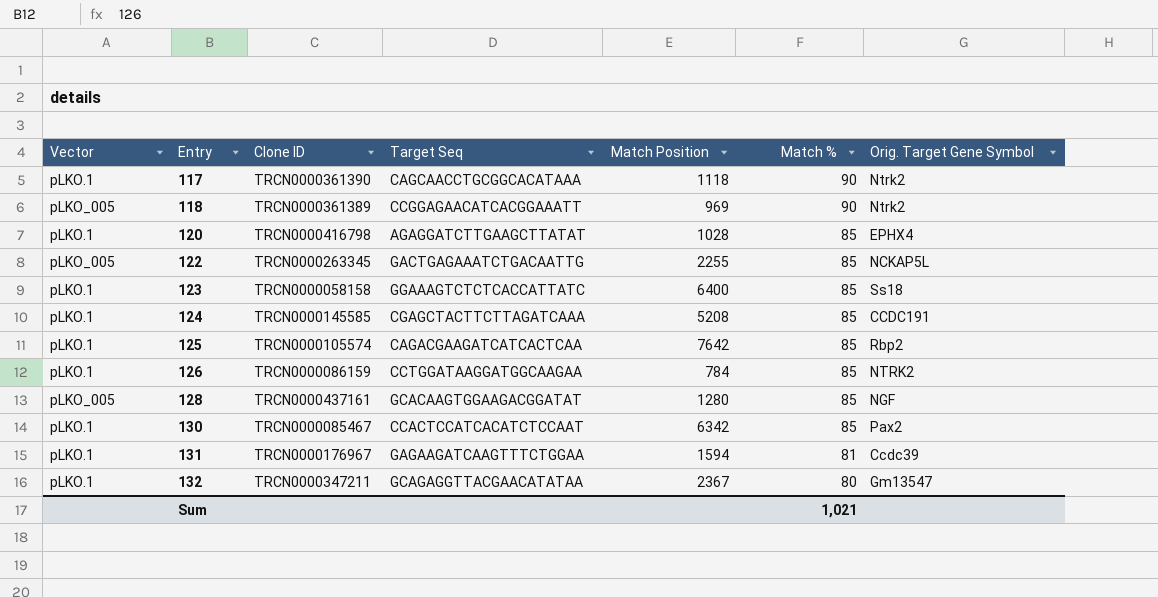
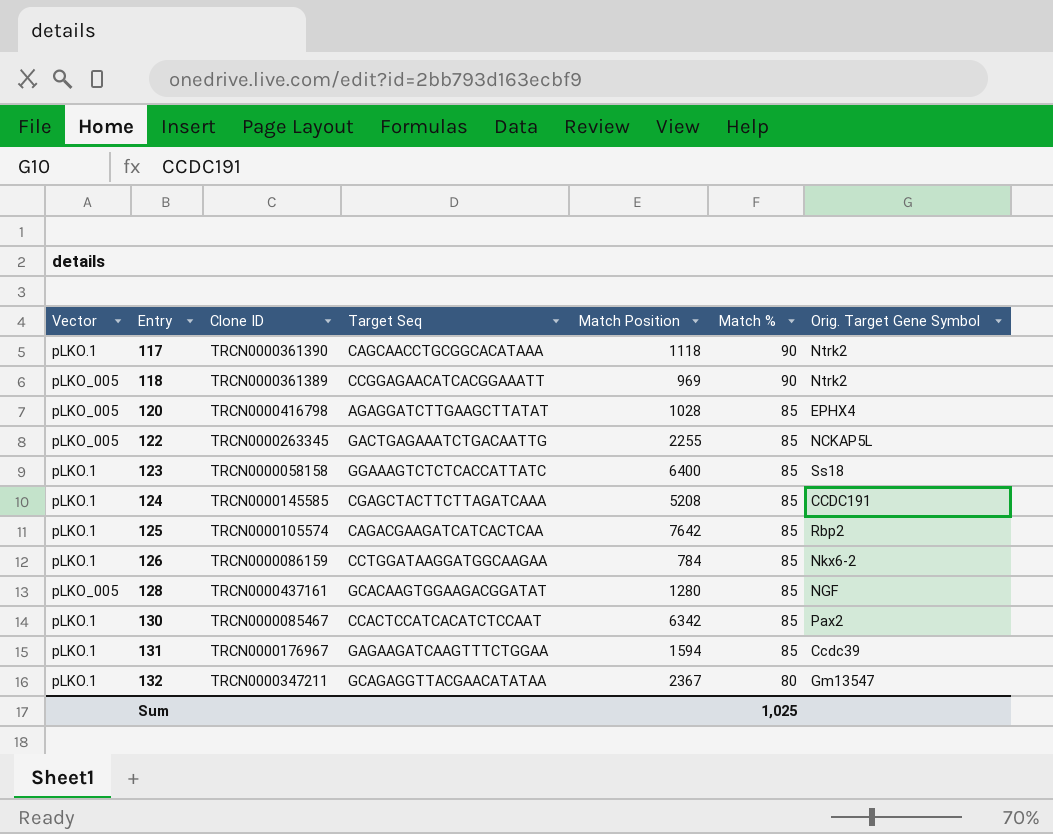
120 | Vector: pLKO.1 -> pLKO_005
126 | Orig. Target Gene Symbol: NTRK2 -> Nkx6-2
131 | Match %: 81 -> 85
Sum | Match %: 1,021 -> 1,025

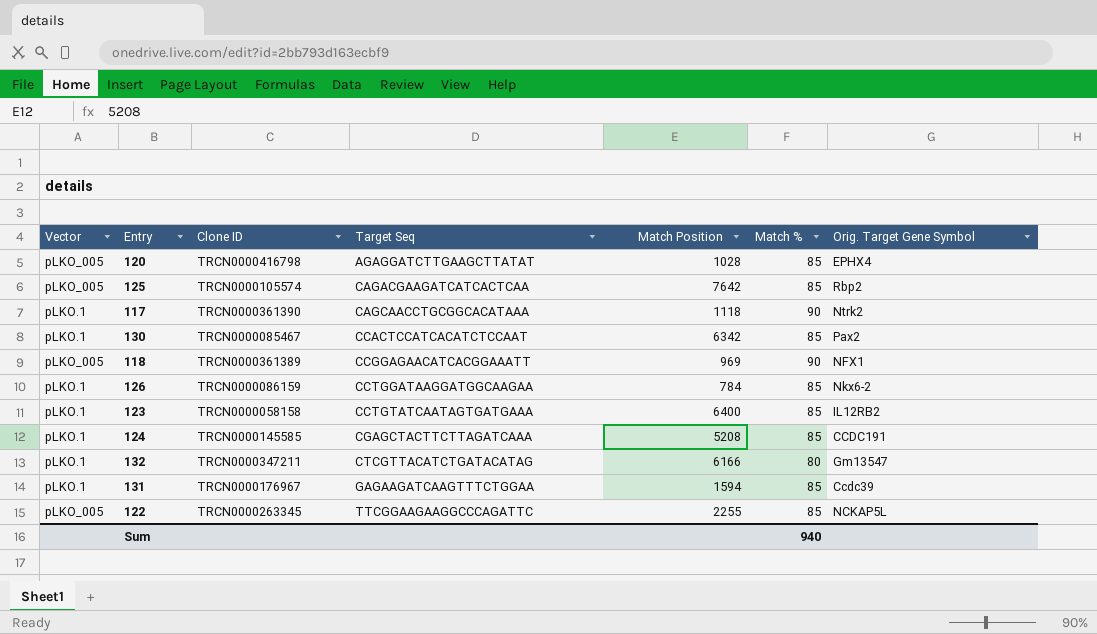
row order: Entry ascending -> Target Seq ascending
row 128: pLKO_005 | TRCN0000437161 | GCACAAGTGGAAGACGGATAT | 1280 | 85 | NGF -> none
125 | Vector: pLKO.1 -> pLKO_005
118 | Orig. Target Gene Symbol: Ntrk2 -> NFX1
123 | Target Seq: GGAAAGTCTCTCACCATTATC -> CCTGTATCAATAGTGATGAAA
123 | Orig. Target Gene Symbol: Ss18 -> IL12RB2
132 | Target Seq: GCAGAGGTTACGAACATATAA -> CTCGTTACATCTGATACATAG
132 | Match Position: 2367 -> 6166
122 | Target Seq: GACTGAGAAATCTGACAATTG -> TTCGGAAGAAGGCCCAGATTC
Sum | Match %: 1,025 -> 940

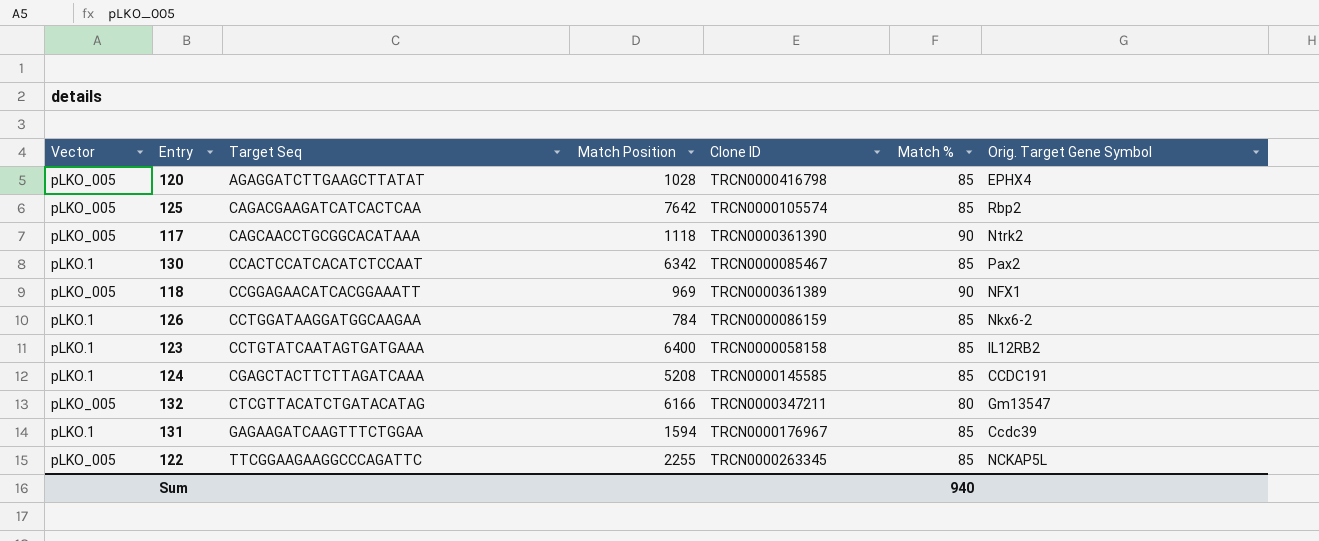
column Clone ID | position: 3 -> 5
117 | Vector: pLKO.1 -> pLKO_005
132 | Vector: pLKO.1 -> pLKO_005

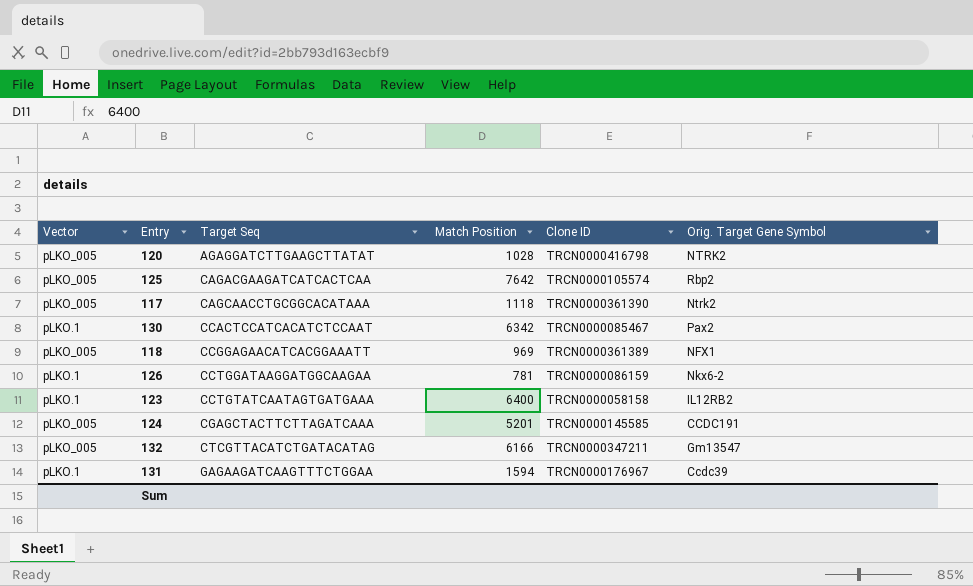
column Match % | position: 6 -> none
row 122: pLKO_005 | TTCGGAAGAAGGCCCAGATTC | 2255 | TRCN0000263345 | 85 | NCKAP5L -> none
120 | Orig. Target Gene Symbol: EPHX4 -> NTRK2
126 | Match Position: 784 -> 781
124 | Vector: pLKO.1 -> pLKO_005
124 | Match Position: 5208 -> 5201

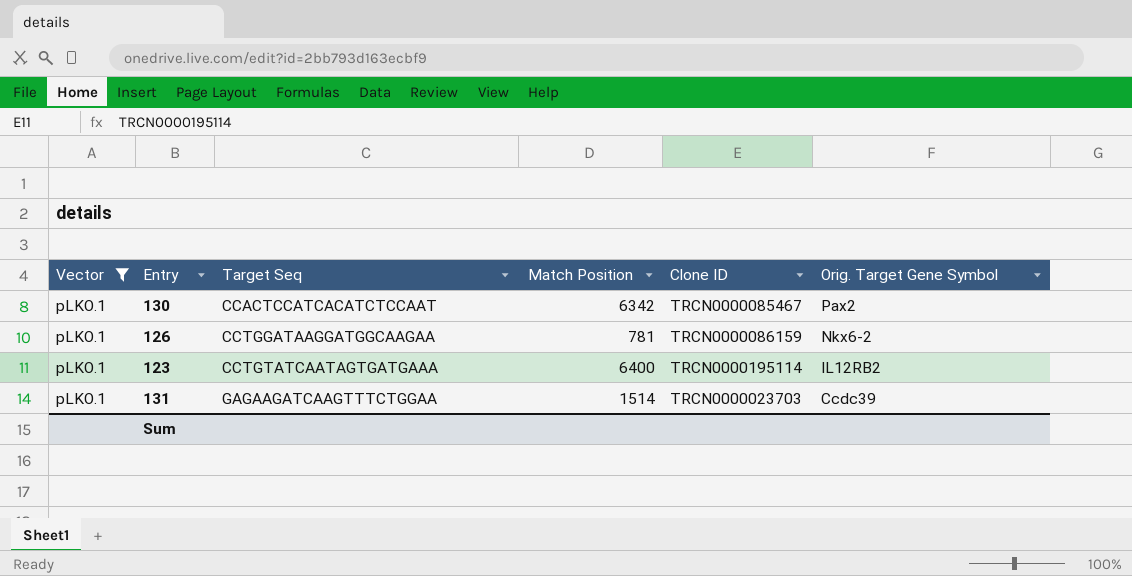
filter: none -> Vector = pLKO.1
123 | Clone ID: TRCN0000058158 -> TRCN0000195114
131 | Match Position: 1594 -> 1514
131 | Clone ID: TRCN0000176967 -> TRCN0000023703

